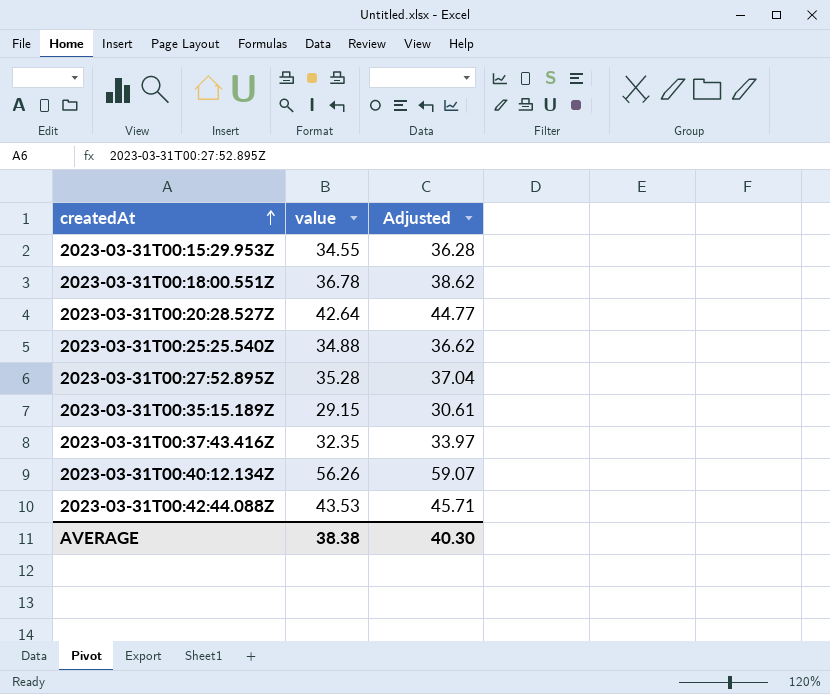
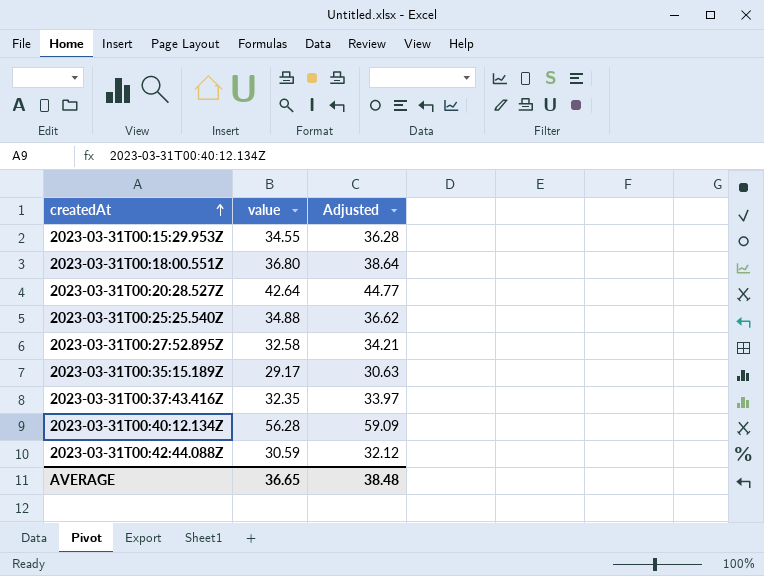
2023-03-31T00:18:00.551Z | value: 36.78 -> 36.80
2023-03-31T00:18:00.551Z | Adjusted: 38.62 -> 38.64
2023-03-31T00:27:52.895Z | value: 35.28 -> 32.58
2023-03-31T00:27:52.895Z | Adjusted: 37.04 -> 34.21
2023-03-31T00:35:15.189Z | value: 29.15 -> 29.17
2023-03-31T00:35:15.189Z | Adjusted: 30.61 -> 30.63
2023-03-31T00:40:12.134Z | value: 56.26 -> 56.28
2023-03-31T00:40:12.134Z | Adjusted: 59.07 -> 59.09
2023-03-31T00:42:44.088Z | value: 43.53 -> 30.59
2023-03-31T00:42:44.088Z | Adjusted: 45.71 -> 32.12
AVERAGE | value: 38.38 -> 36.65
AVERAGE | Adjusted: 40.30 -> 38.48

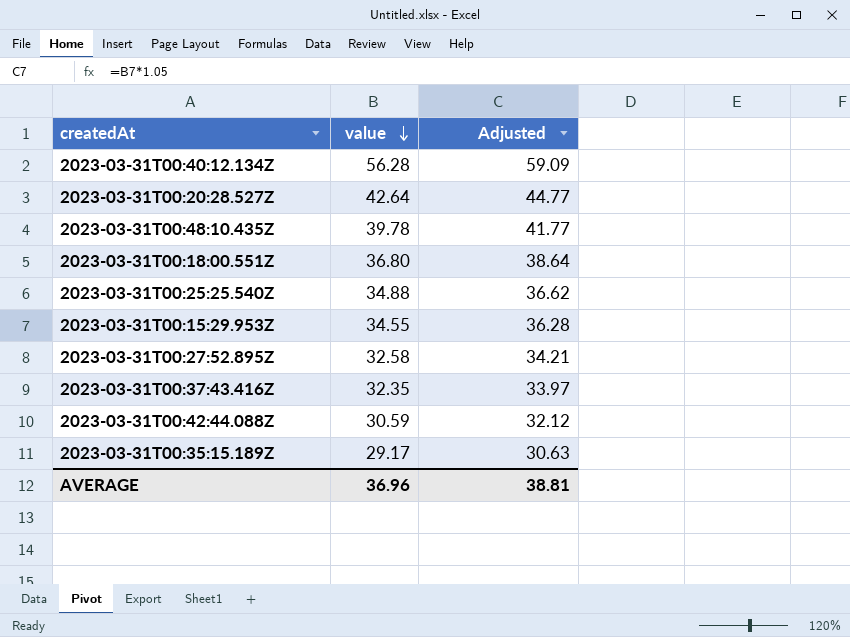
row order: createdAt ascending -> value descending
row 2023-03-31T00:48:10.435Z: none -> 39.78 | 41.77
AVERAGE | value: 36.65 -> 36.96
AVERAGE | Adjusted: 38.48 -> 38.81

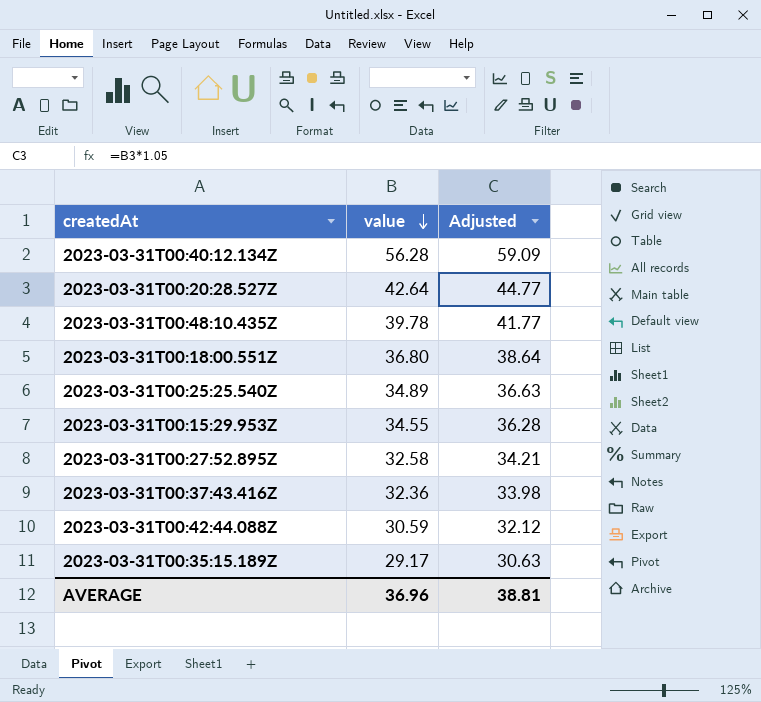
2023-03-31T00:25:25.540Z | value: 34.88 -> 34.89
2023-03-31T00:25:25.540Z | Adjusted: 36.62 -> 36.63
2023-03-31T00:37:43.416Z | value: 32.35 -> 32.36
2023-03-31T00:37:43.416Z | Adjusted: 33.97 -> 33.98

